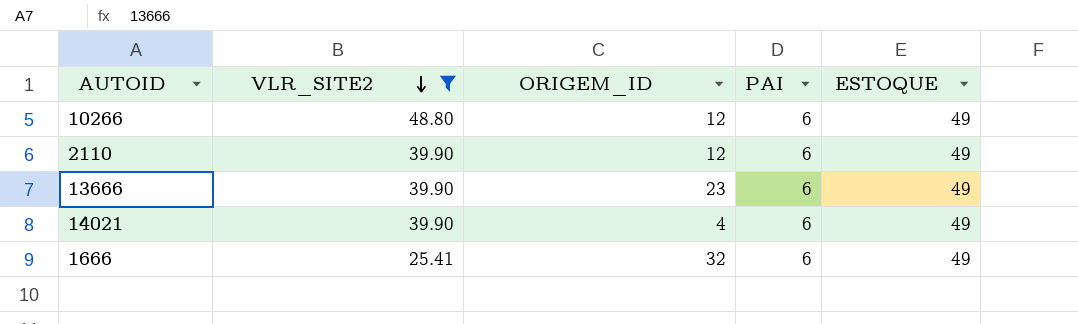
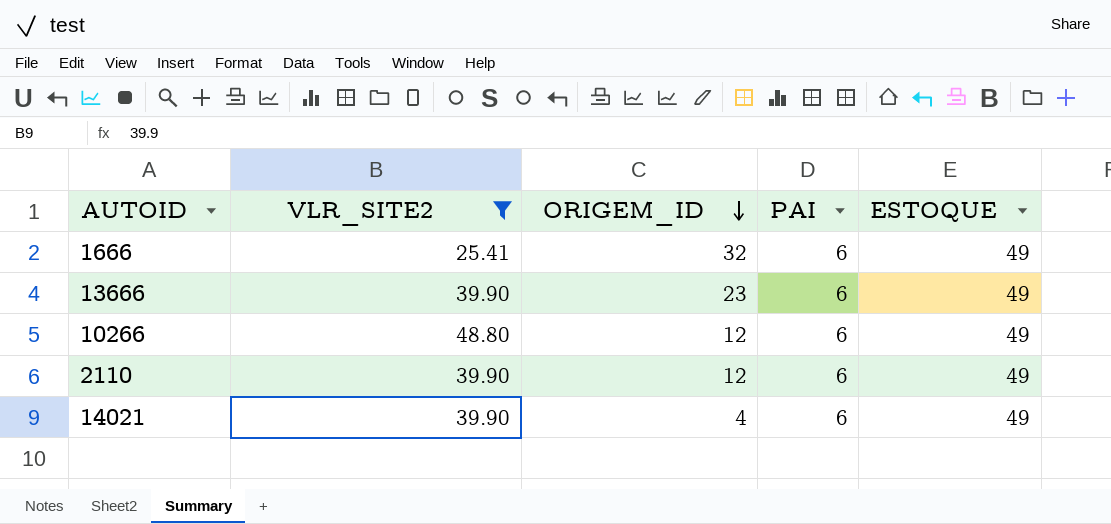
row order: VLR_SITE2 descending -> ORIGEM_ID descending

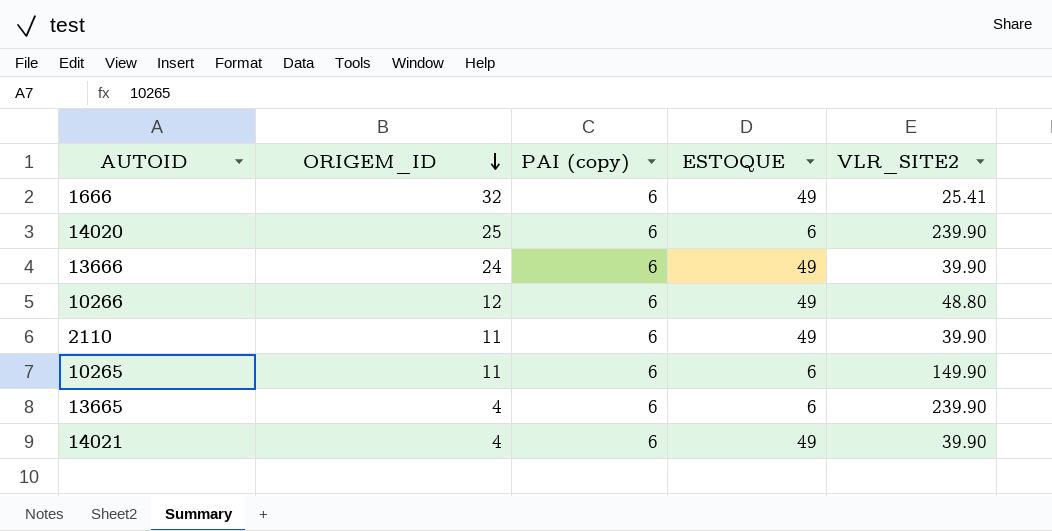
filter: VLR_SITE2 <= 48.80 -> none
column name: PAI -> PAI (copy)
column VLR_SITE2 | position: 2 -> 5
13666 | ORIGEM_ID: 23 -> 24
2110 | ORIGEM_ID: 12 -> 11

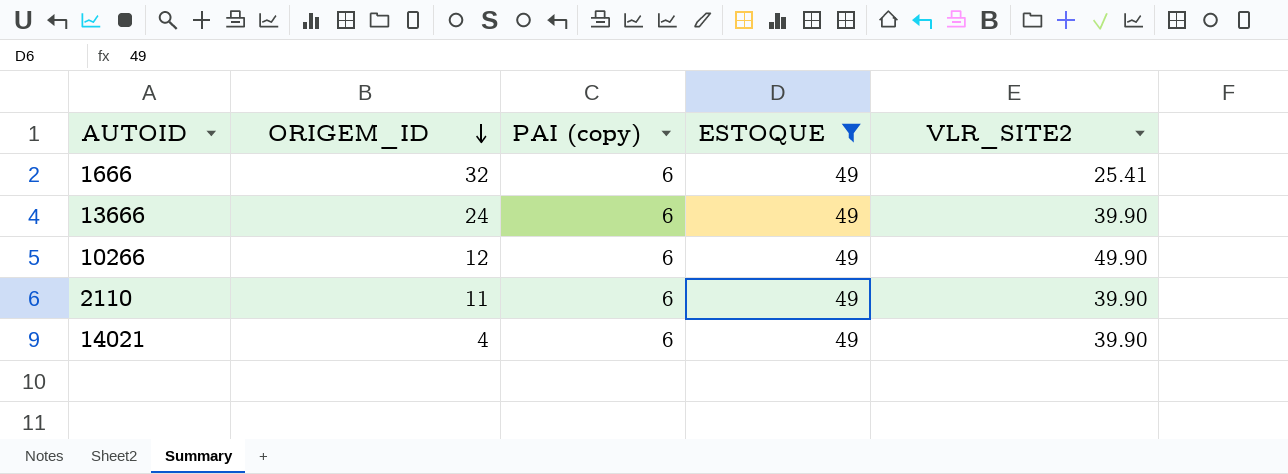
filter: none -> ESTOQUE = 49
10266 | VLR_SITE2: 48.80 -> 49.90

